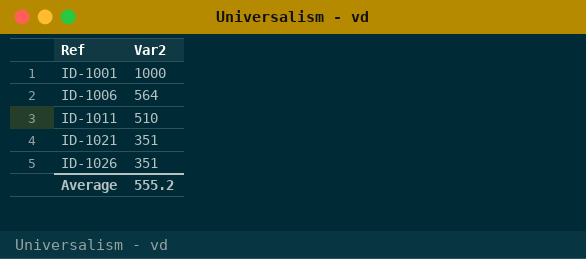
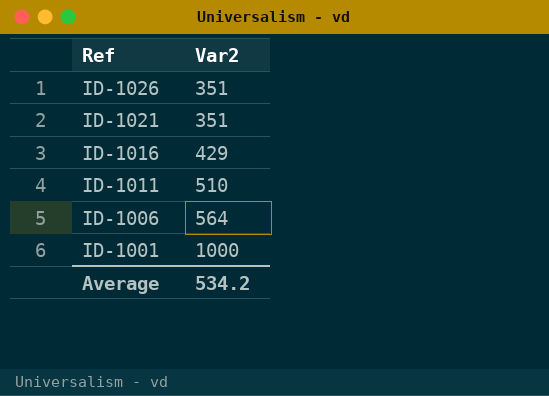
row order: Ref ascending -> Ref descending
row ID-1016: none -> 429
Average | Var2: 555.2 -> 534.2

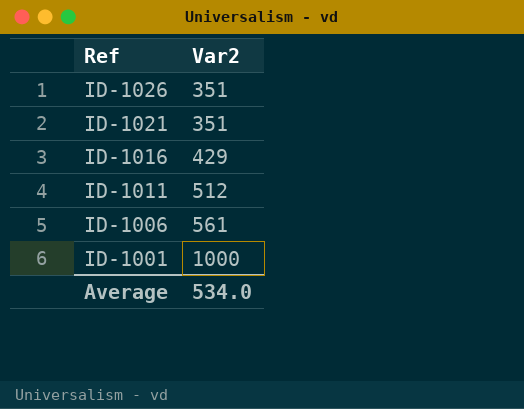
ID-1011 | Var2: 510 -> 512
ID-1006 | Var2: 564 -> 561
Average | Var2: 534.2 -> 534.0

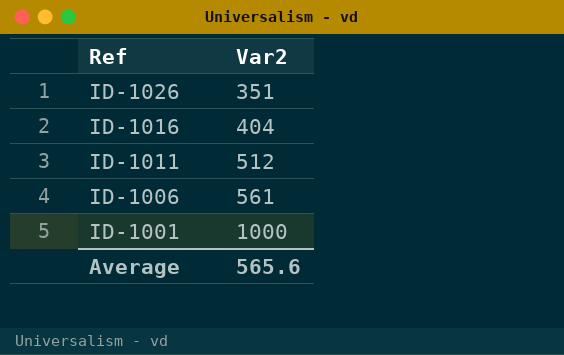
row ID-1021: 351 -> none
ID-1016 | Var2: 429 -> 404
Average | Var2: 534.0 -> 565.6

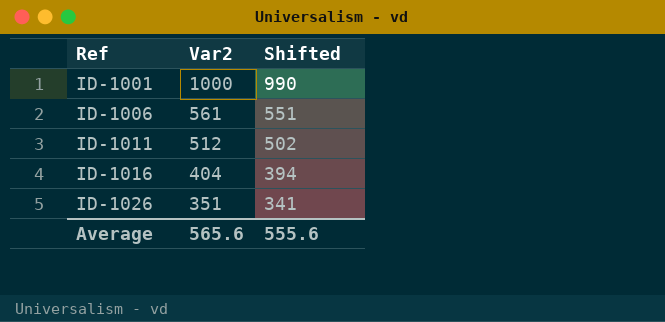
row order: Ref descending -> Ref ascending
column Shifted | formula: none -> [Var2] - 10

